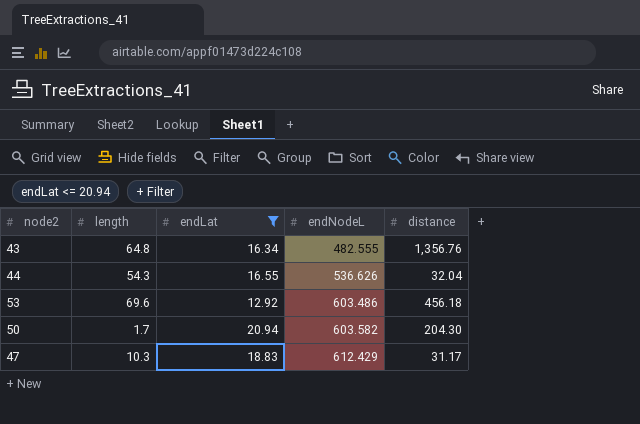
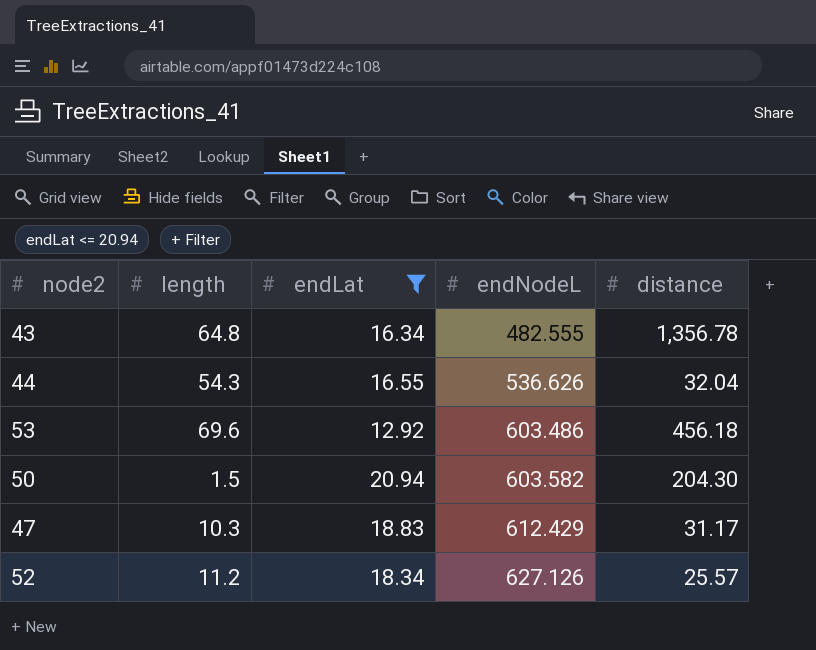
43 | distance: 1,356.76 -> 1,356.78
50 | length: 1.7 -> 1.5
row 52: none -> 11.2 | 18.34 | 627.126 | 25.57

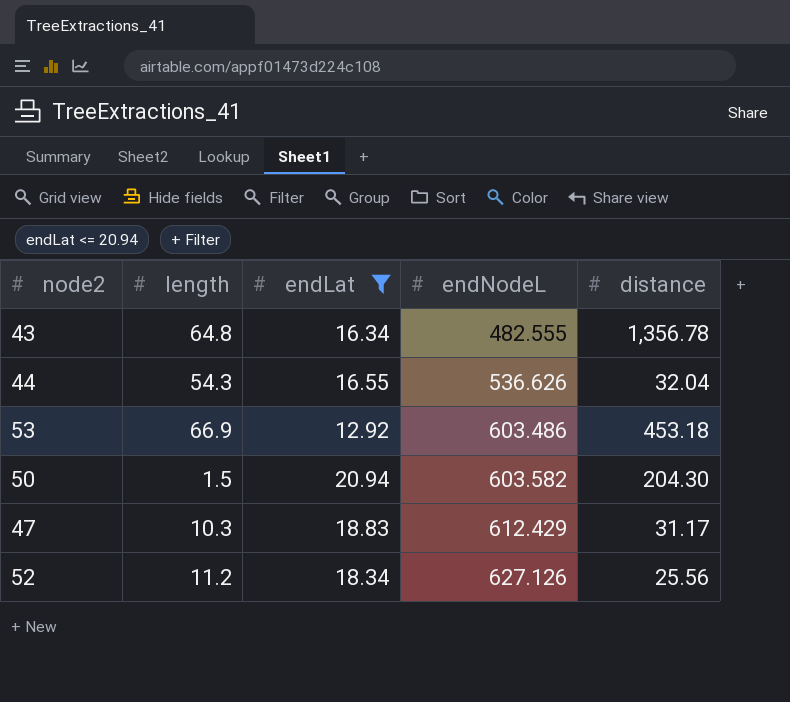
53 | length: 69.6 -> 66.9
53 | distance: 456.18 -> 453.18
52 | distance: 25.57 -> 25.56

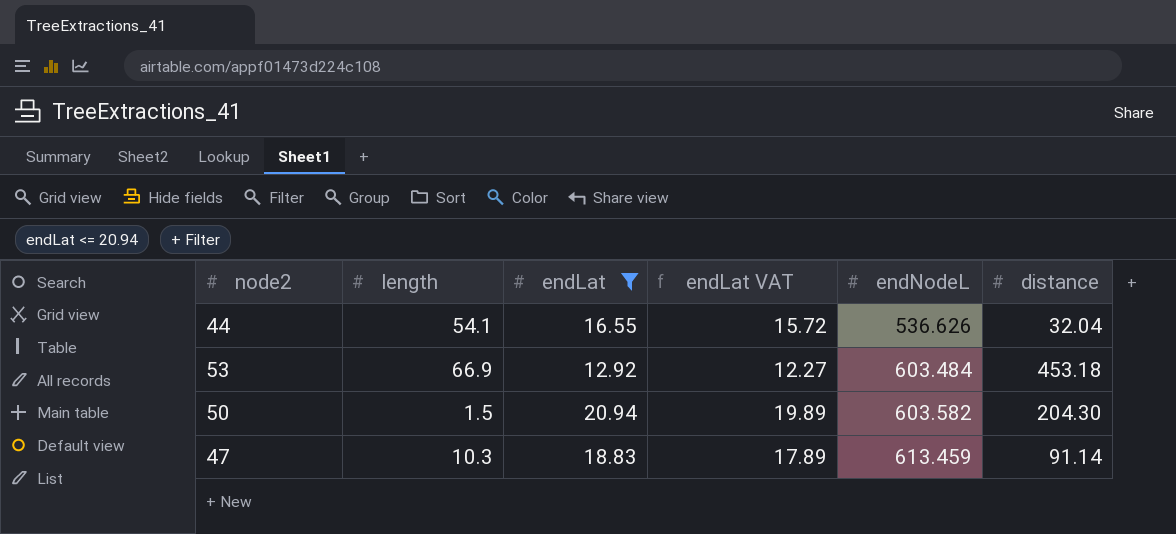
column endLat VAT | formula: none -> [endLat] * 0.95
row 43: 64.8 | 16.34 | 482.555 | 1,356.78 -> none
row 52: 11.2 | 18.34 | 627.126 | 25.56 -> none
44 | length: 54.3 -> 54.1
53 | endNodeL: 603.486 -> 603.484
47 | endNodeL: 612.429 -> 613.459
47 | distance: 31.17 -> 91.14

